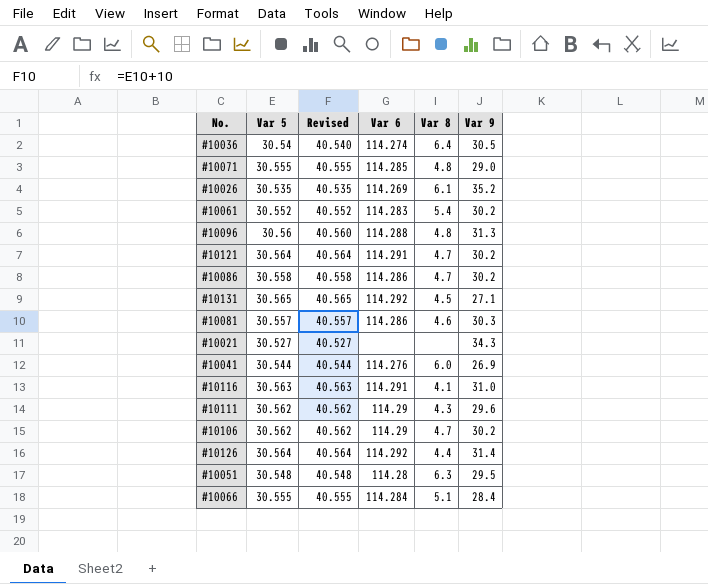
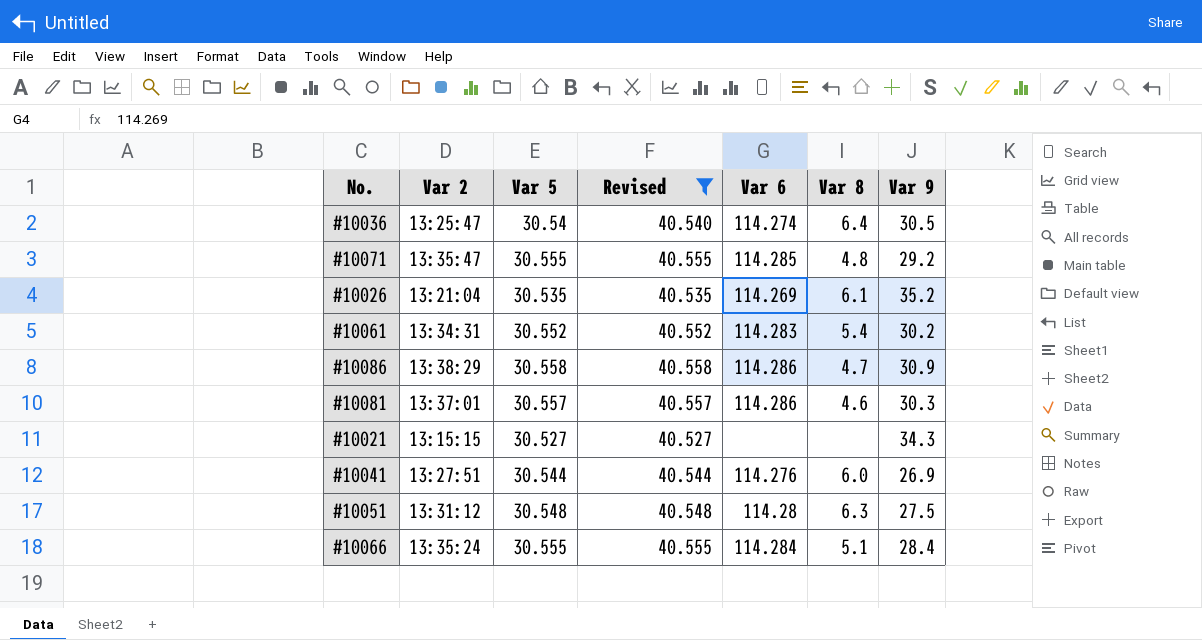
filter: none -> Revised <= 40.558
column Var 2 | position: none -> 2
#10071 | Var 9: 29.0 -> 29.2
#10086 | Var 9: 30.2 -> 30.9
#10051 | Var 9: 29.5 -> 27.5

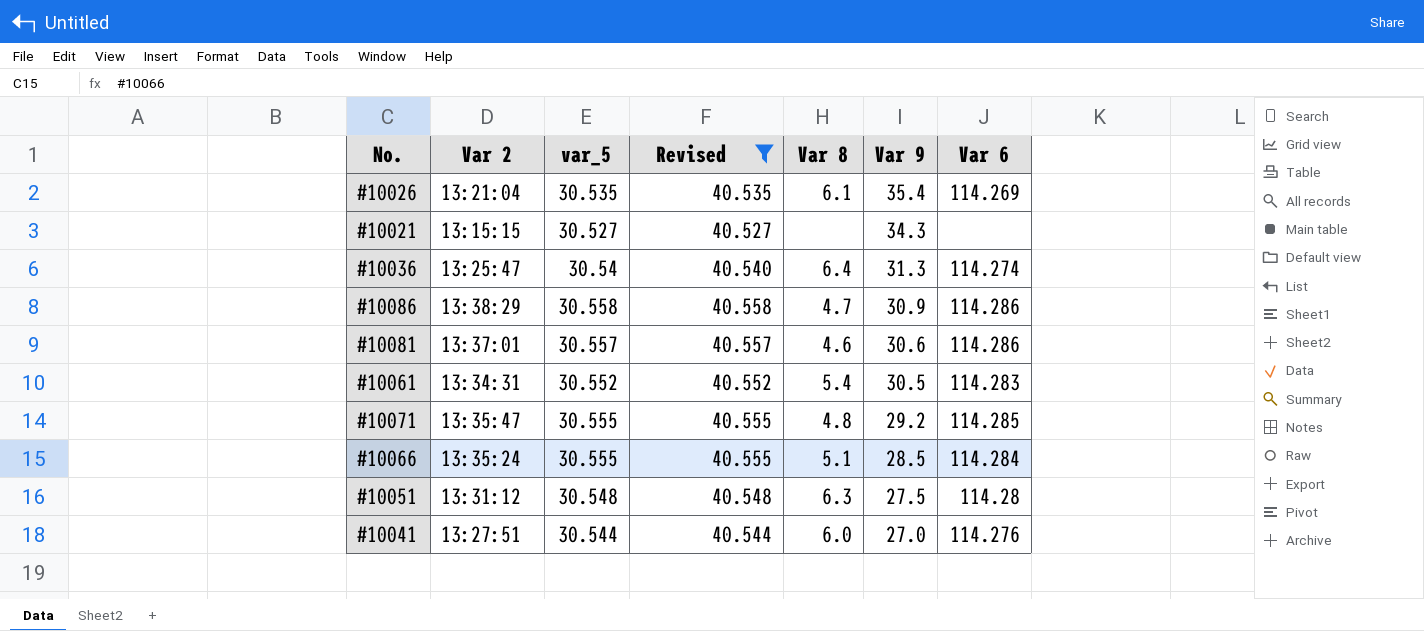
row order: none -> Var 9 descending
column name: Var 5 -> var_5
column Var 6 | position: 5 -> 7
#10026 | Var 9: 35.2 -> 35.4
#10036 | Var 9: 30.5 -> 31.3
#10081 | Var 9: 30.3 -> 30.6
#10061 | Var 9: 30.2 -> 30.5
#10066 | Var 9: 28.4 -> 28.5
#10041 | Var 9: 26.9 -> 27.0

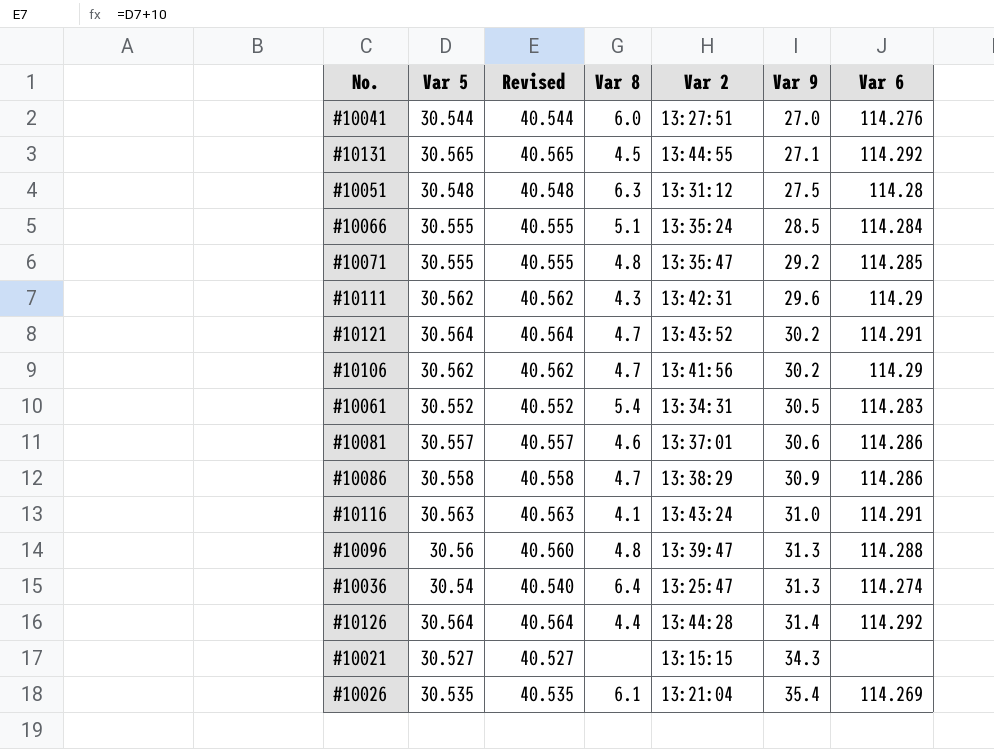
filter: Revised <= 40.558 -> none
row order: Var 9 descending -> Var 9 ascending
column name: var_5 -> Var 5
column Var 2 | position: 2 -> 5

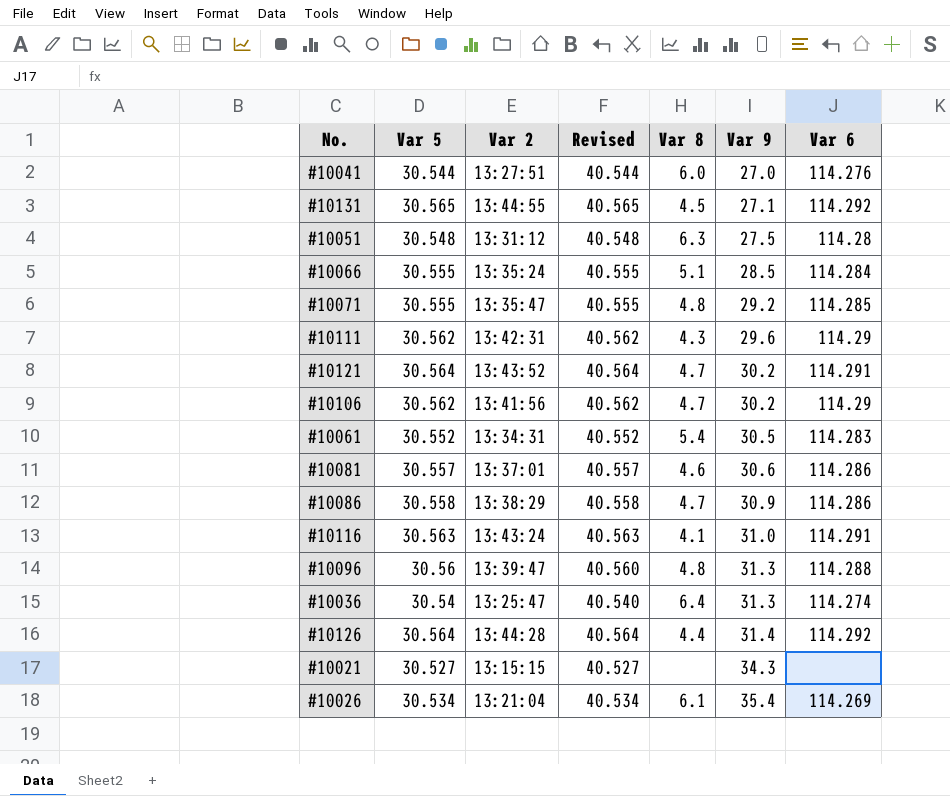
column Var 2 | position: 5 -> 3
#10026 | Var 5: 30.535 -> 30.534
#10026 | Revised: 40.535 -> 40.534

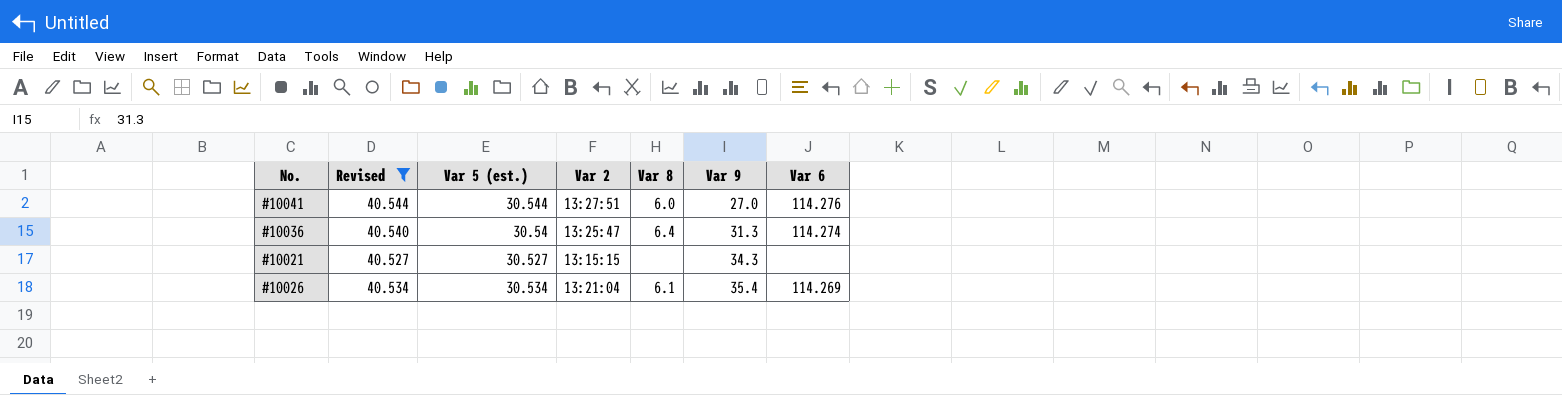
filter: none -> Revised <= 40.544
column Revised | position: 4 -> 2
column name: Var 5 -> Var 5 (est.)

